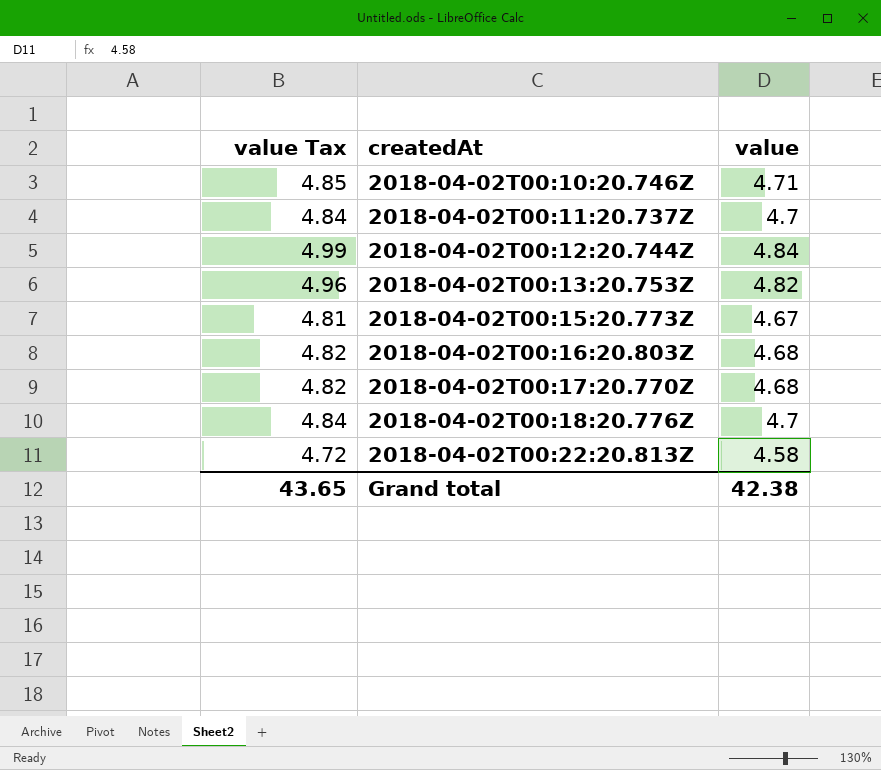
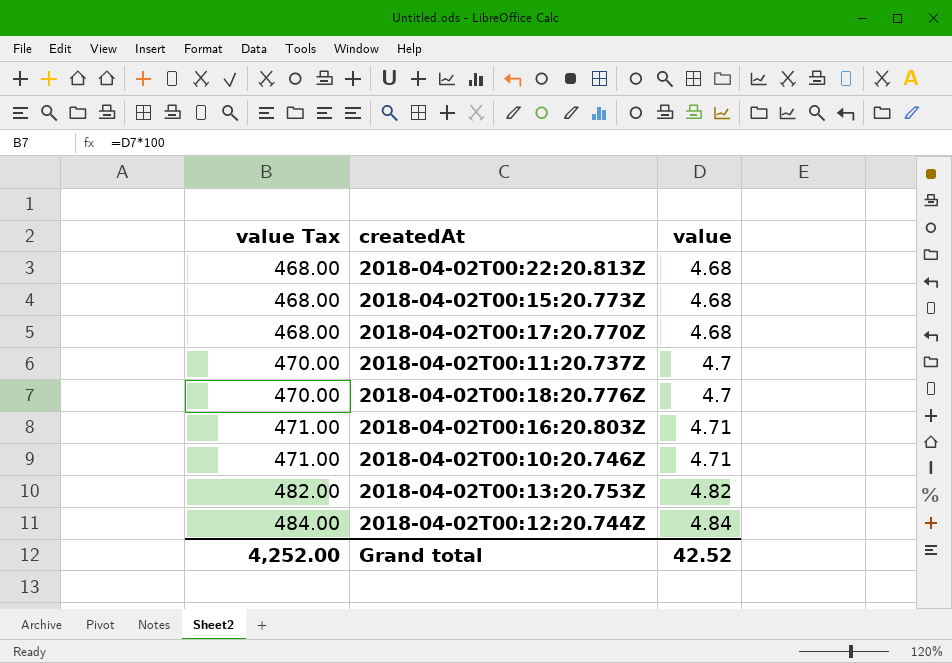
row order: createdAt ascending -> value Tax ascending
column value Tax | formula: [value] * 1.03 -> [value] * 100
2018-04-02T00:22:20.813Z | value: 4.58 -> 4.68
2018-04-02T00:15:20.773Z | value: 4.67 -> 4.68
2018-04-02T00:16:20.803Z | value: 4.68 -> 4.71
Grand total | value Tax: 43.65 -> 4,252.00
Grand total | value: 42.38 -> 42.52

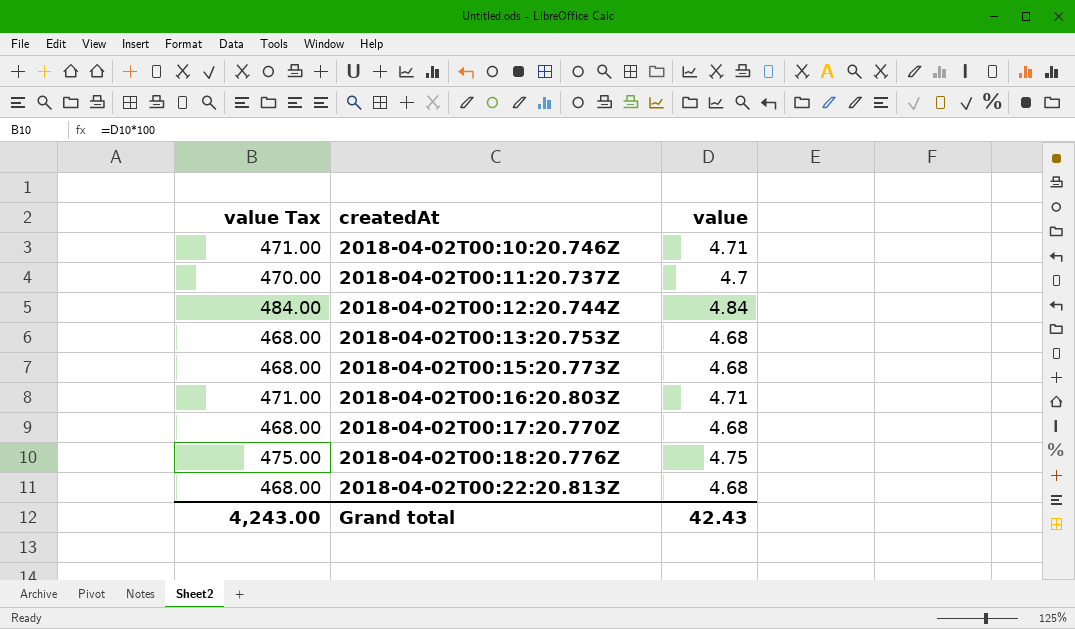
row order: value Tax ascending -> createdAt ascending
2018-04-02T00:13:20.753Z | value Tax: 482.00 -> 468.00
2018-04-02T00:13:20.753Z | value: 4.82 -> 4.68
2018-04-02T00:18:20.776Z | value Tax: 470.00 -> 475.00
2018-04-02T00:18:20.776Z | value: 4.7 -> 4.75
Grand total | value Tax: 4,252.00 -> 4,243.00
Grand total | value: 42.52 -> 42.43

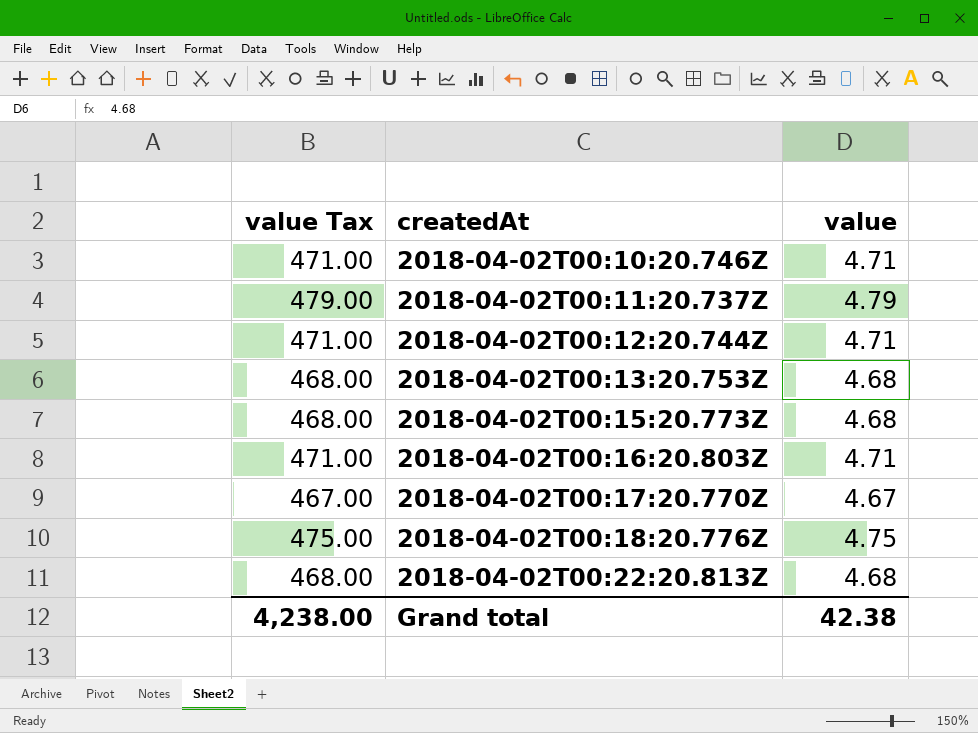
2018-04-02T00:11:20.737Z | value Tax: 470.00 -> 479.00
2018-04-02T00:11:20.737Z | value: 4.7 -> 4.79
2018-04-02T00:12:20.744Z | value Tax: 484.00 -> 471.00
2018-04-02T00:12:20.744Z | value: 4.84 -> 4.71
2018-04-02T00:17:20.770Z | value Tax: 468.00 -> 467.00
2018-04-02T00:17:20.770Z | value: 4.68 -> 4.67
Grand total | value Tax: 4,243.00 -> 4,238.00
Grand total | value: 42.43 -> 42.38

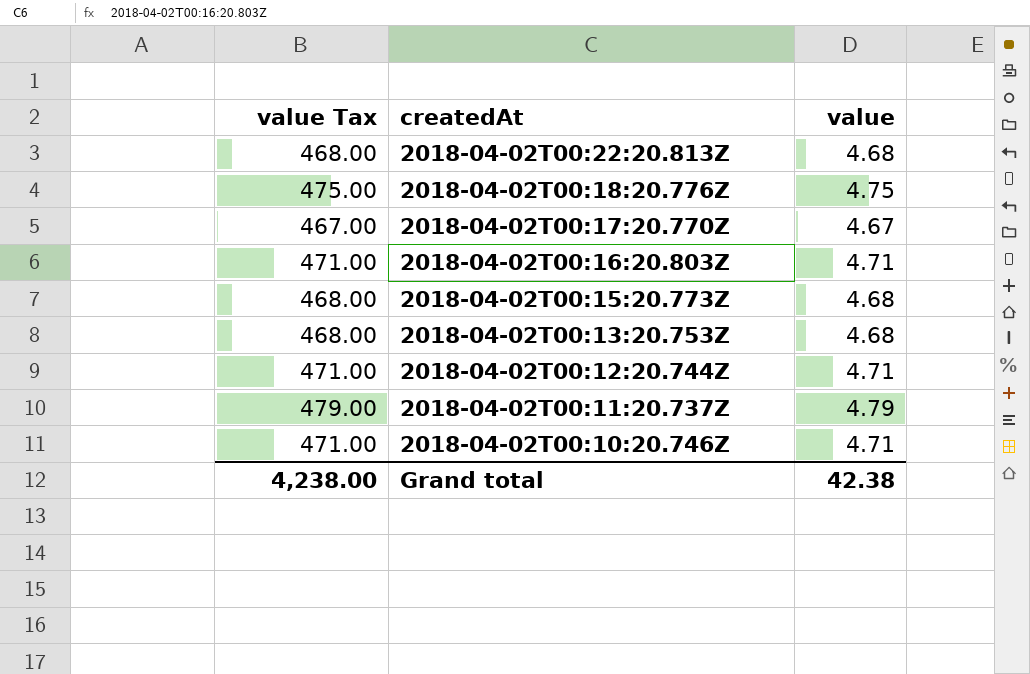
row order: createdAt ascending -> createdAt descending

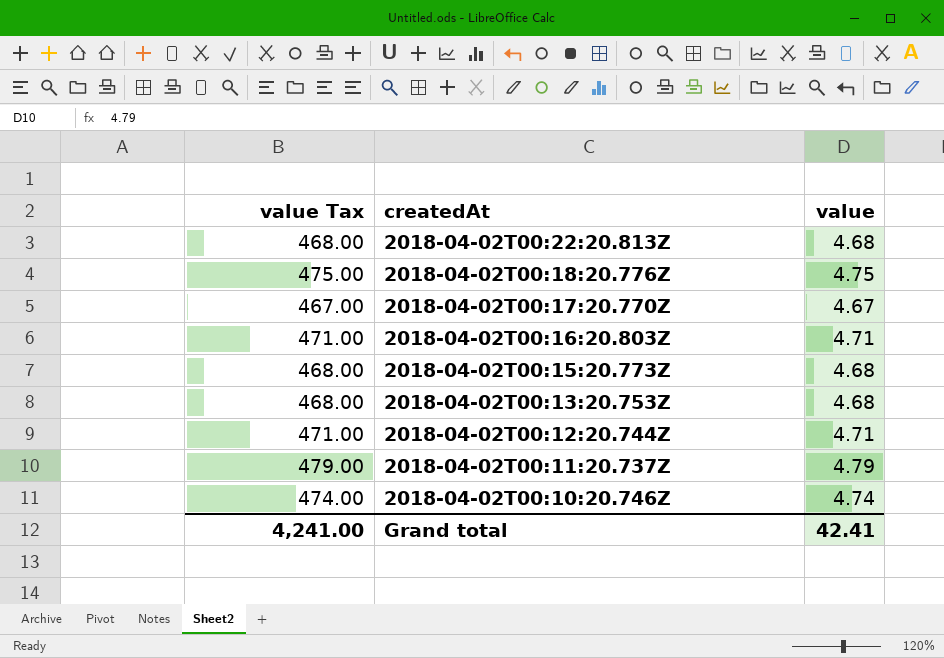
2018-04-02T00:10:20.746Z | value Tax: 471.00 -> 474.00
2018-04-02T00:10:20.746Z | value: 4.71 -> 4.74
Grand total | value Tax: 4,238.00 -> 4,241.00
Grand total | value: 42.38 -> 42.41

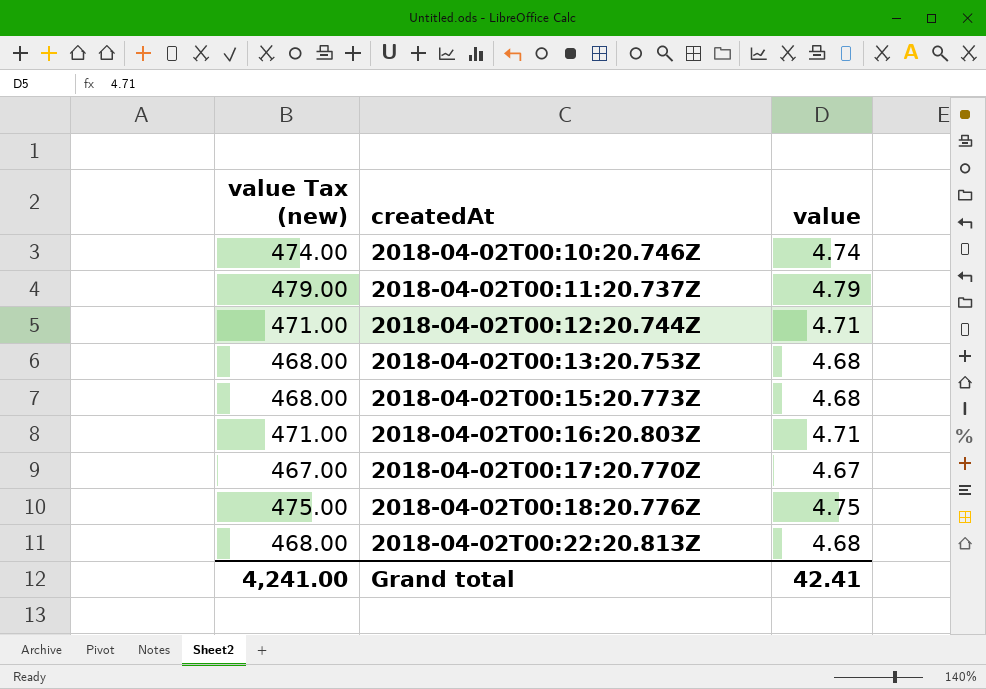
row order: createdAt descending -> createdAt ascending
column name: value Tax -> value Tax (new)

